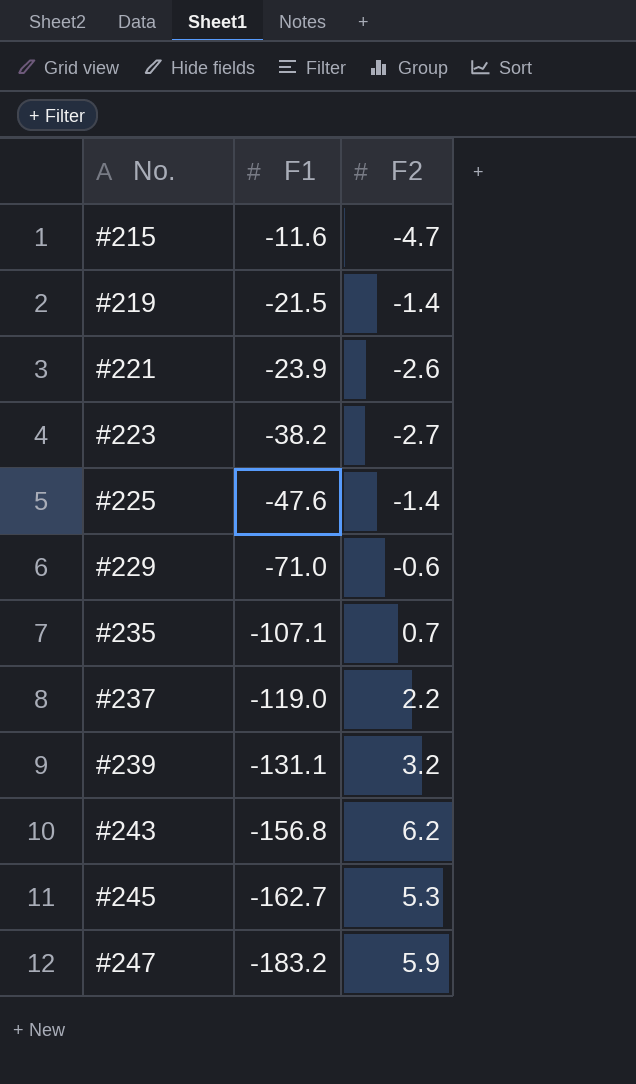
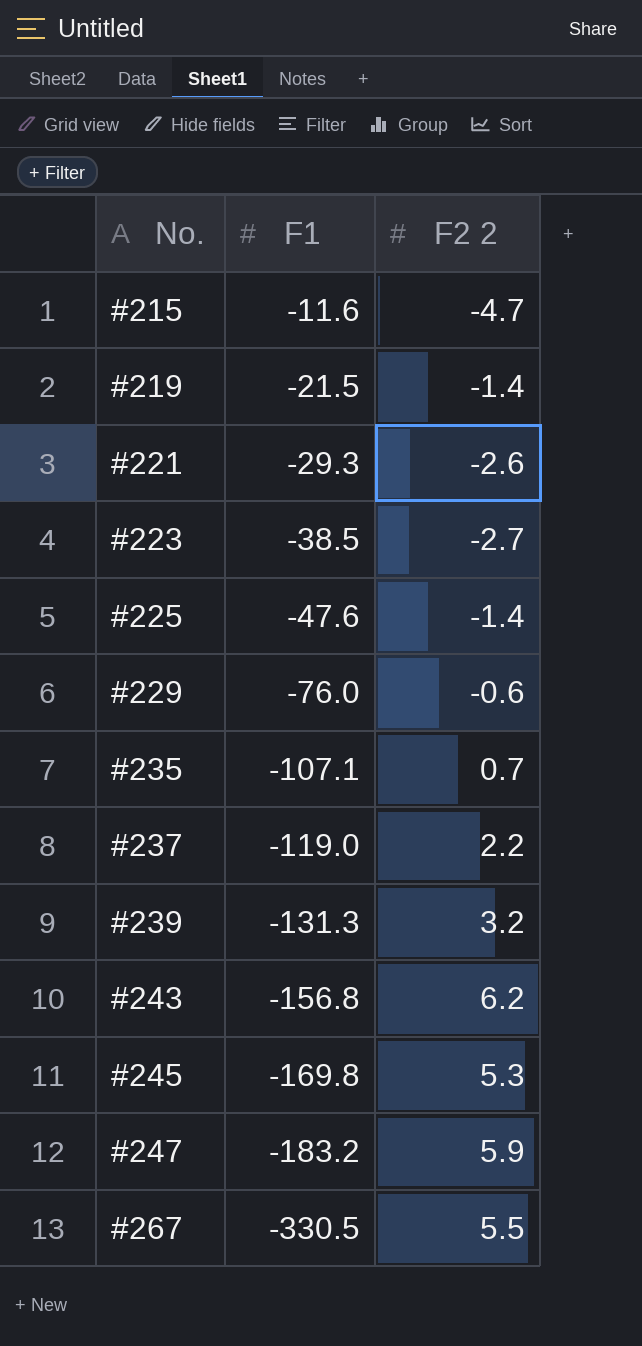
column name: F2 -> F2 2
#221 | F1: -23.9 -> -29.3
#223 | F1: -38.2 -> -38.5
#229 | F1: -71.0 -> -76.0
#239 | F1: -131.1 -> -131.3
#245 | F1: -162.7 -> -169.8
row #267: none -> -330.5 | 5.5

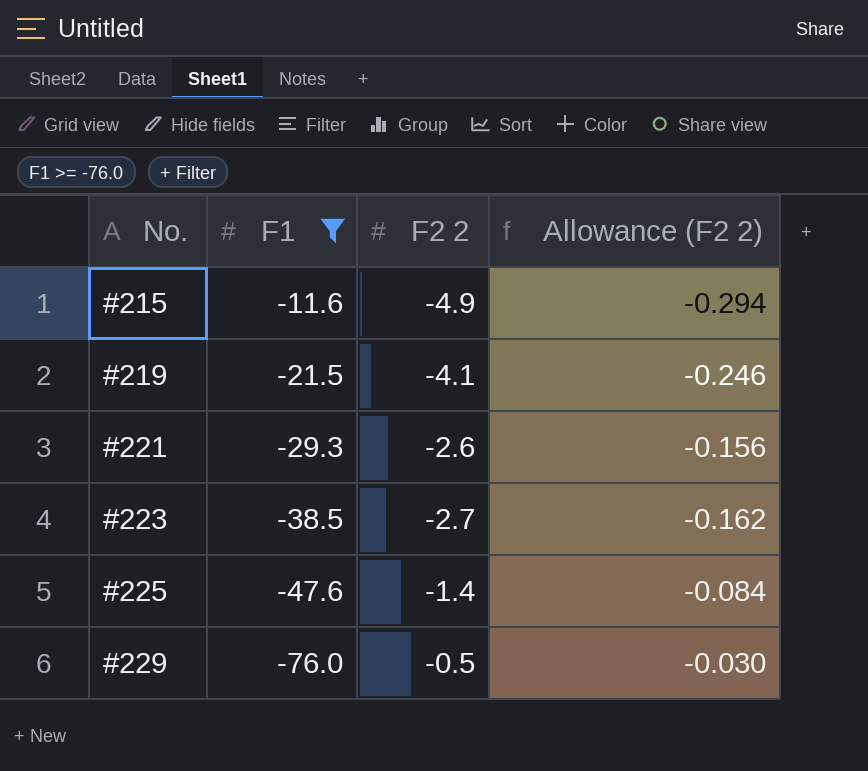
filter: none -> F1 >= -76.0
column Allowance (F2 2) | formula: none -> [F2 2] * 0.06
#215 | F2 2: -4.7 -> -4.9
#219 | F2 2: -1.4 -> -4.1
#229 | F2 2: -0.6 -> -0.5

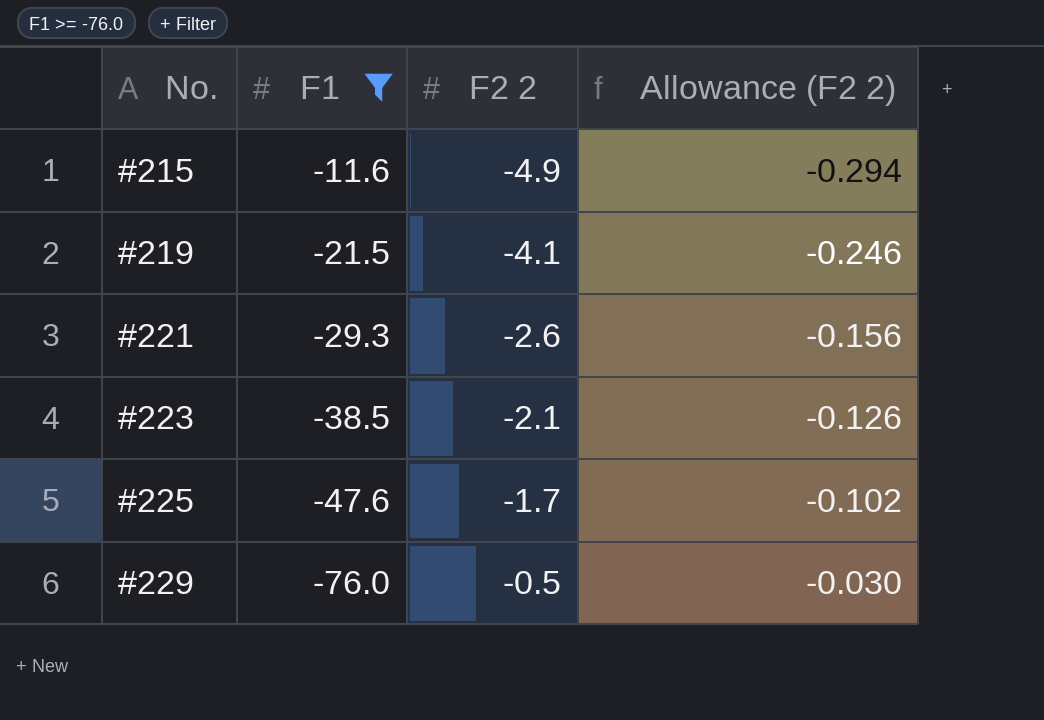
#223 | F2 2: -2.7 -> -2.1
#223 | Allowance (F2 2): -0.162 -> -0.126
#225 | F2 2: -1.4 -> -1.7
#225 | Allowance (F2 2): -0.084 -> -0.102

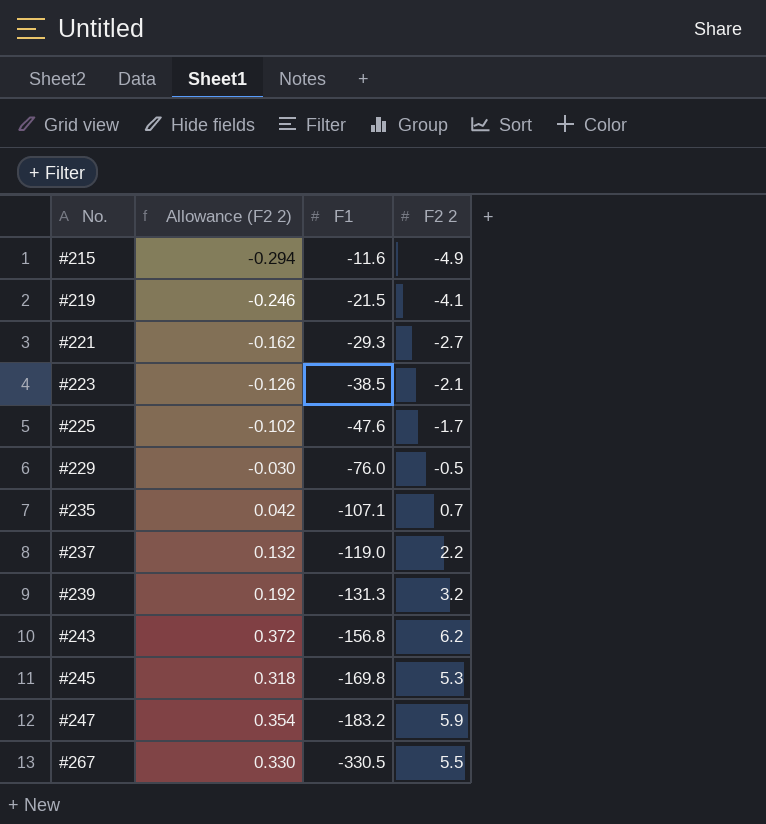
filter: F1 >= -76.0 -> none
column Allowance (F2 2) | position: 4 -> 2
#221 | Allowance (F2 2): -0.156 -> -0.162
#221 | F2 2: -2.6 -> -2.7

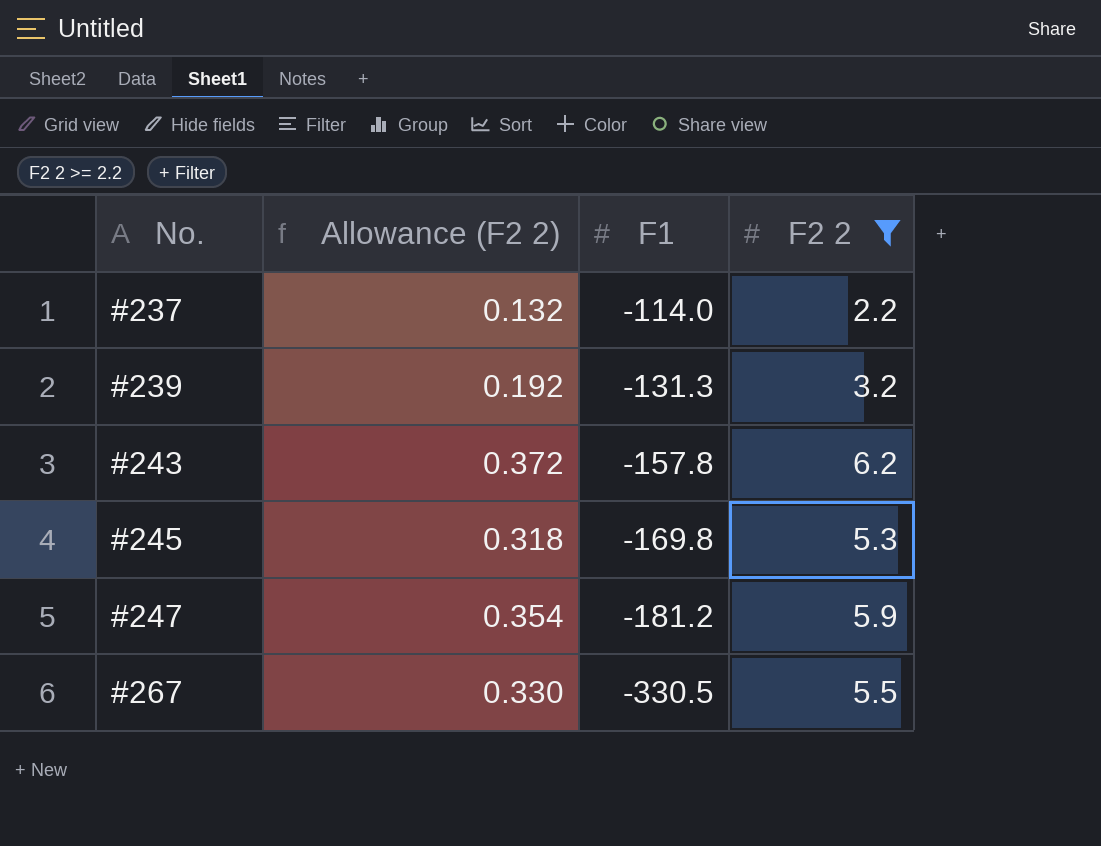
filter: none -> F2 2 >= 2.2
#237 | F1: -119.0 -> -114.0
#243 | F1: -156.8 -> -157.8
#247 | F1: -183.2 -> -181.2

